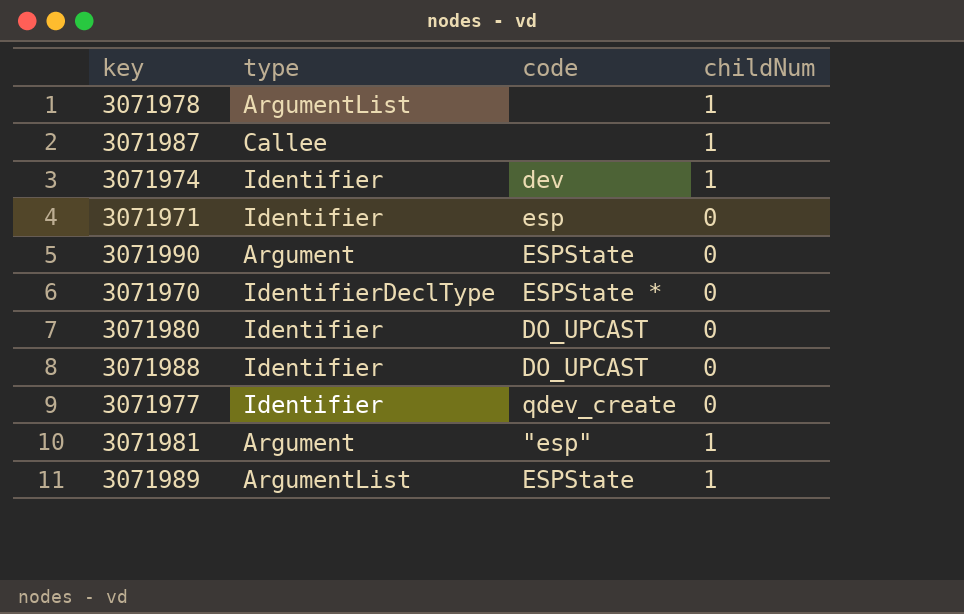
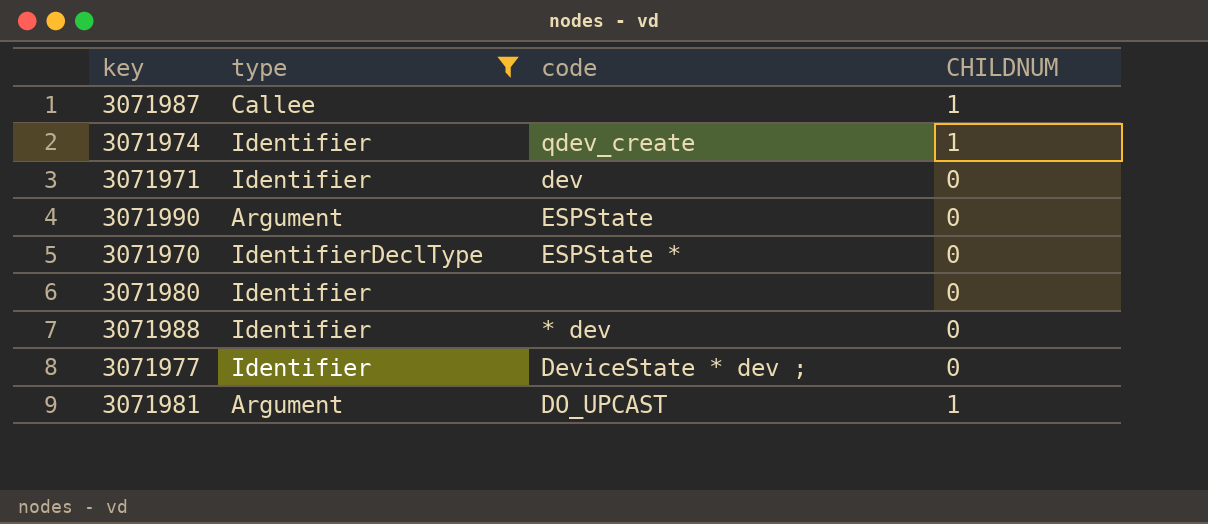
filter: none -> type != ArgumentList
column name: childNum -> CHILDNUM
3071974 | code: dev -> qdev_create
3071971 | code: esp -> dev
3071980 | code: DO_UPCAST -> none
3071988 | code: DO_UPCAST -> * dev
3071977 | code: qdev_create -> DeviceState * dev ;
3071981 | code: "esp" -> DO_UPCAST

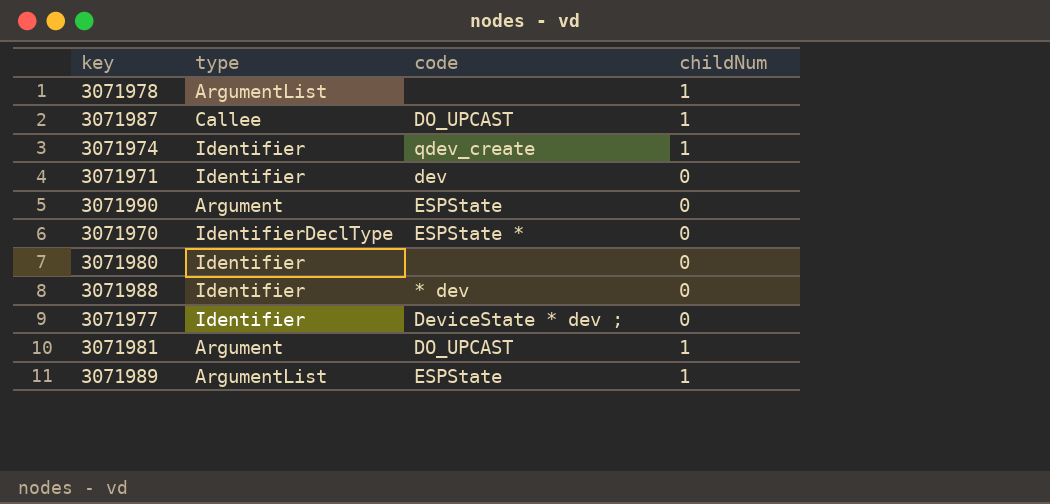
filter: type != ArgumentList -> none
column name: CHILDNUM -> childNum
3071987 | code: none -> DO_UPCAST

